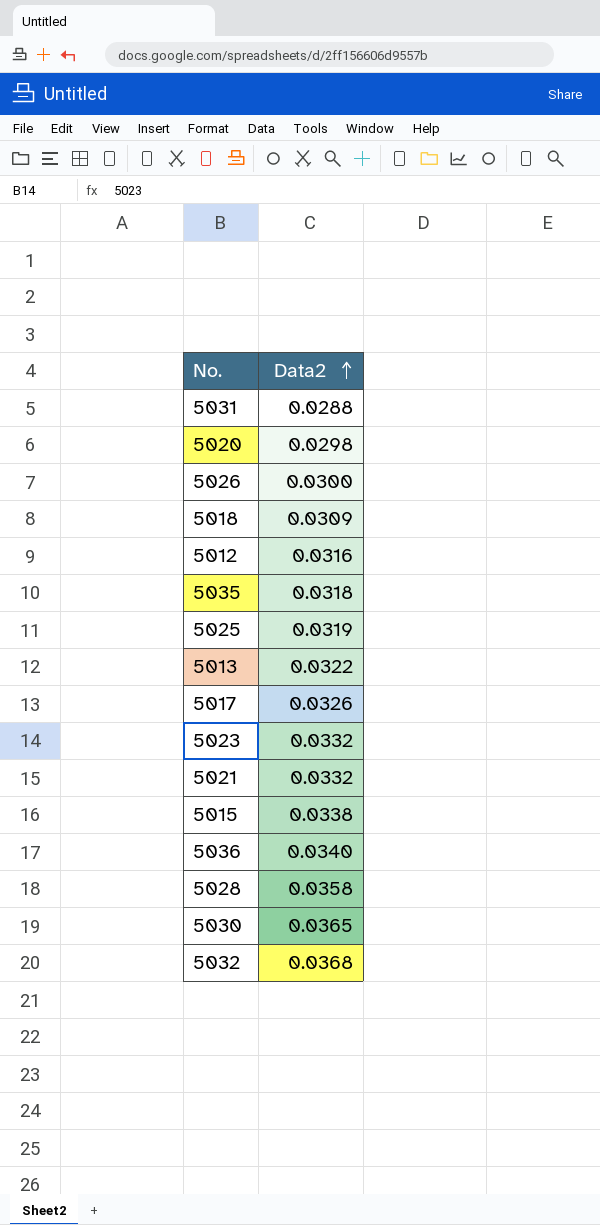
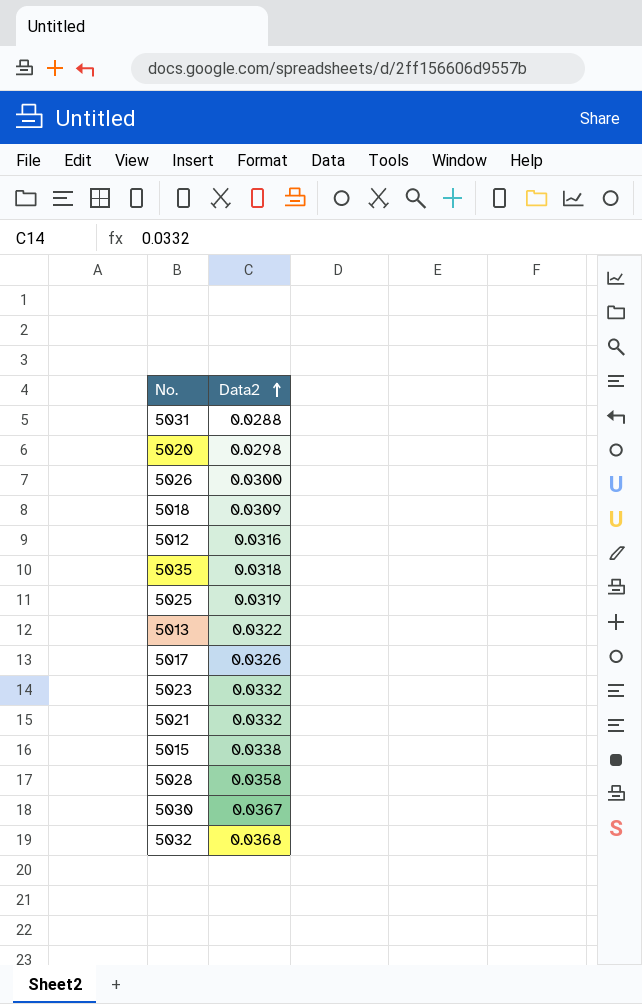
row 5036: 0.0340 -> none
5030 | Data2: 0.0365 -> 0.0367

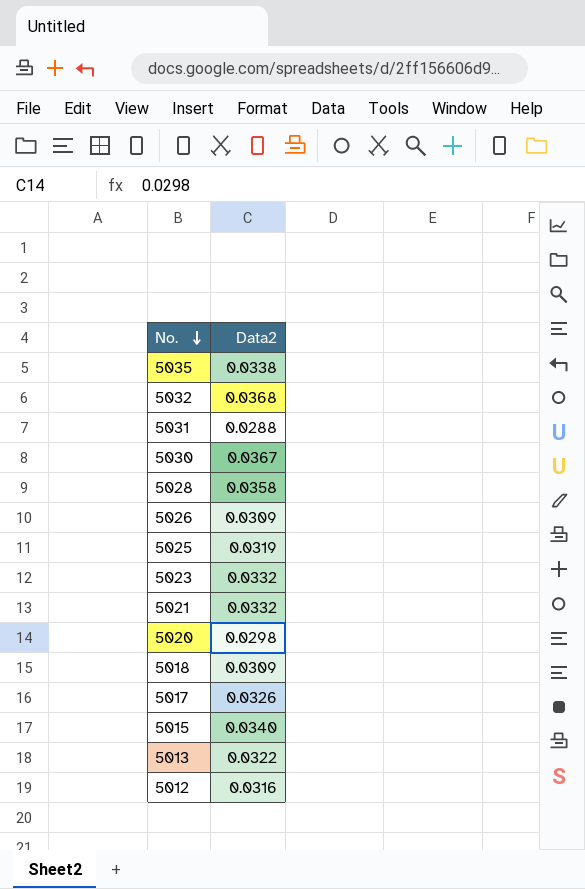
row order: Data2 ascending -> No. descending
5035 | Data2: 0.0318 -> 0.0338
5026 | Data2: 0.0300 -> 0.0309
5015 | Data2: 0.0338 -> 0.0340

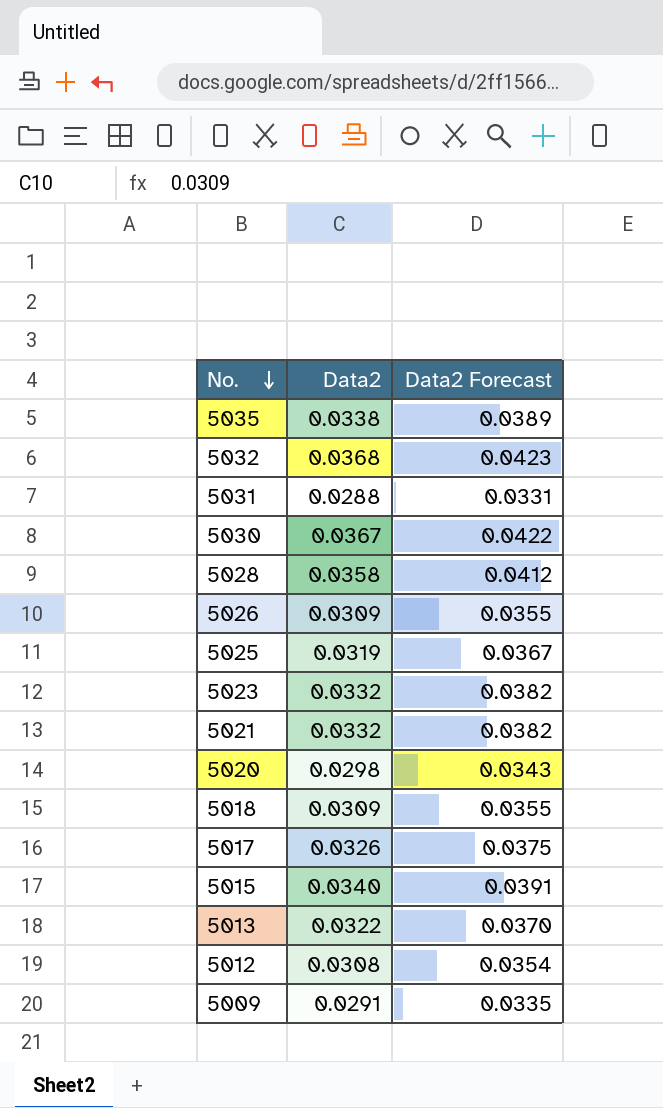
column Data2 Forecast | formula: none -> [Data2] * 1.15
5012 | Data2: 0.0316 -> 0.0308
row 5009: none -> 0.0291 | 0.0335

